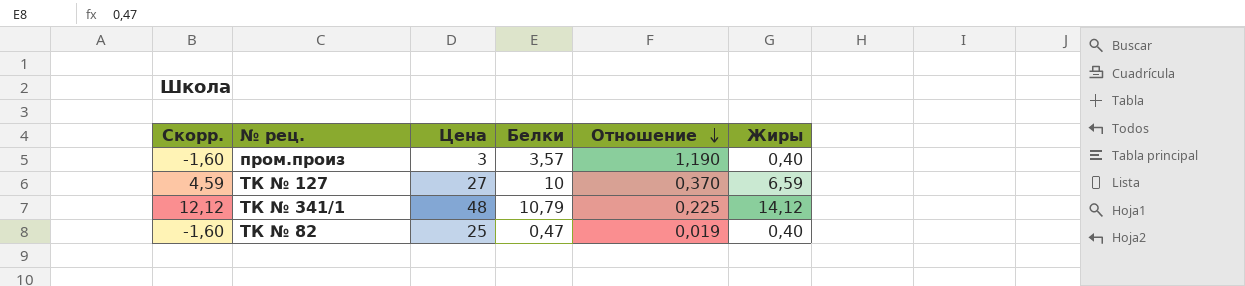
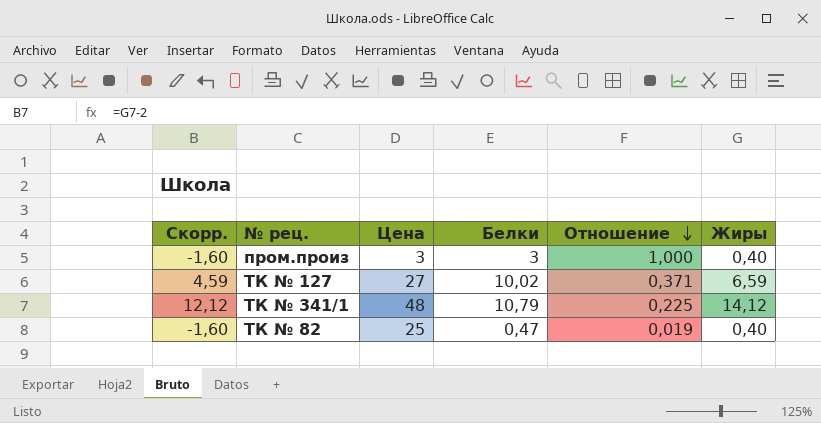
пром.произ | Белки: 3,57 -> 3
пром.произ | Отношение: 1,190 -> 1,000
ТК № 127 | Белки: 10 -> 10,02
ТК № 127 | Отношение: 0,370 -> 0,371

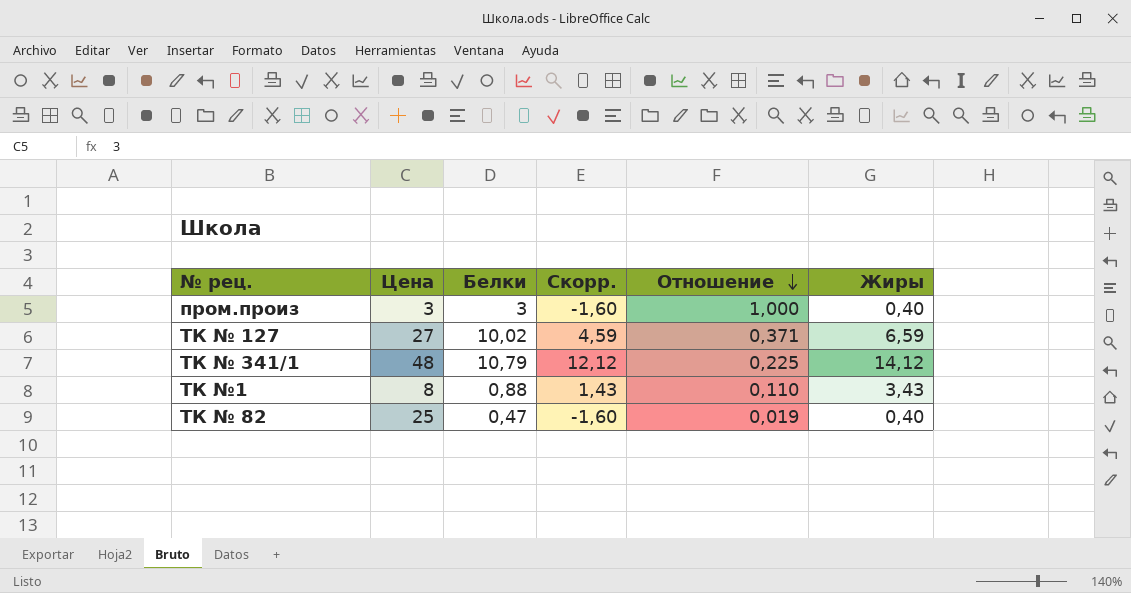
column Скорр. | position: 1 -> 4
row ТК №1: none -> 8 | 0,88 | 1,43 | 0,110 | 3,43

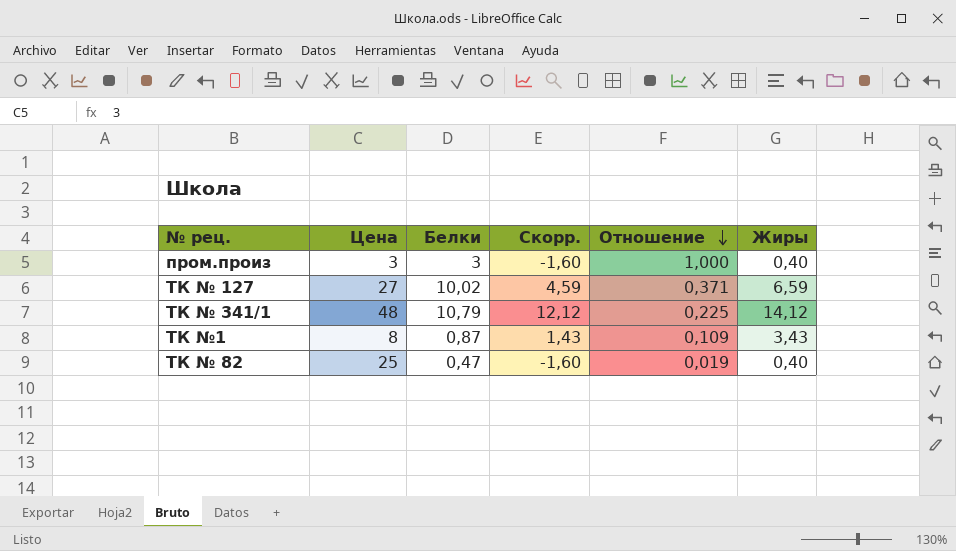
ТК №1 | Белки: 0,88 -> 0,87
ТК №1 | Отношение: 0,110 -> 0,109

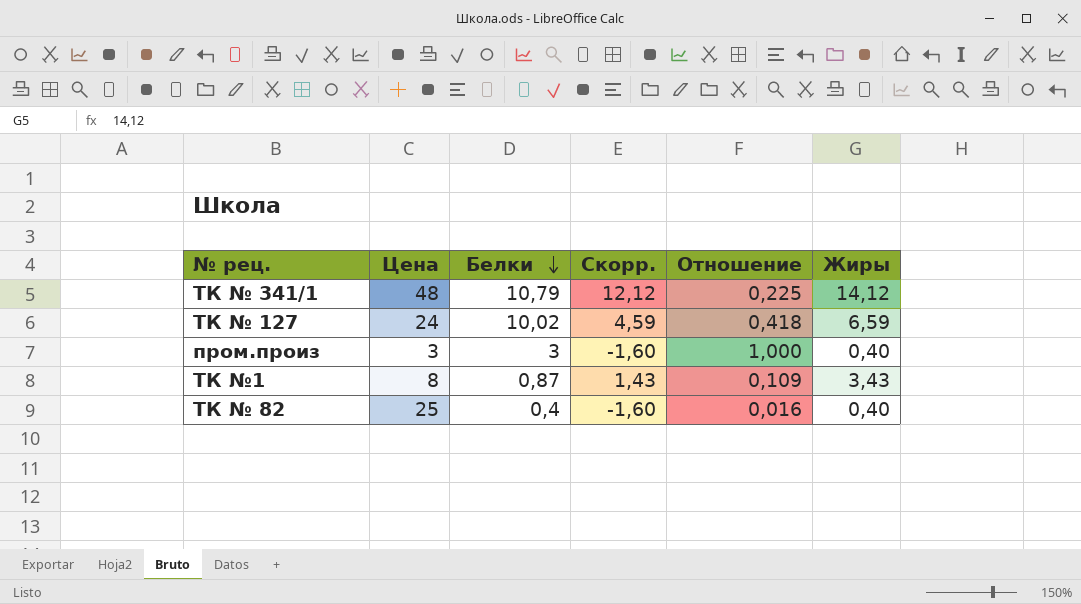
row order: Отношение descending -> Белки descending
ТК № 127 | Цена: 27 -> 24
ТК № 127 | Отношение: 0,371 -> 0,418
ТК № 82 | Белки: 0,47 -> 0,4
ТК № 82 | Отношение: 0,019 -> 0,016

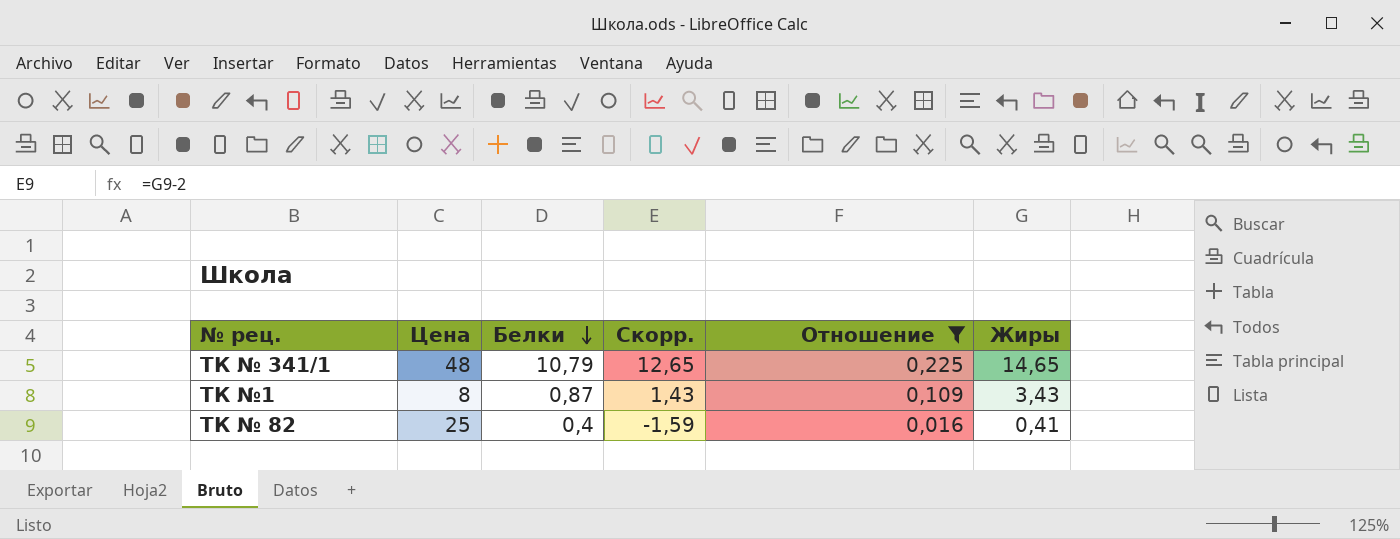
filter: none -> Отношение <= 0,225
ТК № 341/1 | Скорр.: 12,12 -> 12,65
ТК № 341/1 | Жиры: 14,12 -> 14,65
ТК № 82 | Скорр.: -1,60 -> -1,59
ТК № 82 | Жиры: 0,40 -> 0,41

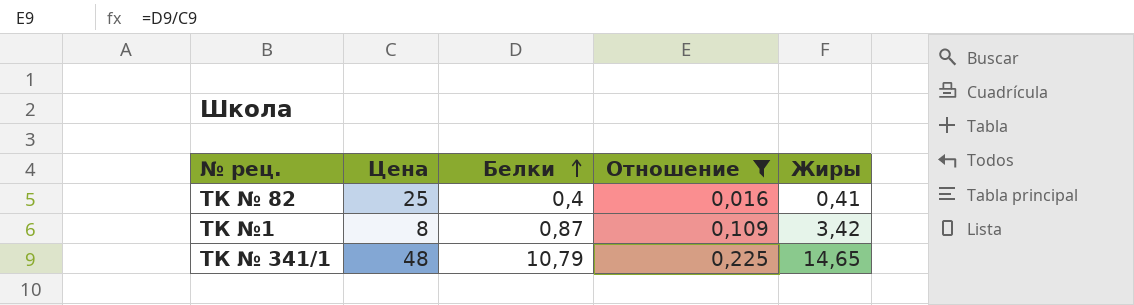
row order: Белки descending -> Белки ascending
column Скорр. | formula: [Жиры] - 2 -> none
ТК №1 | Жиры: 3,43 -> 3,42

